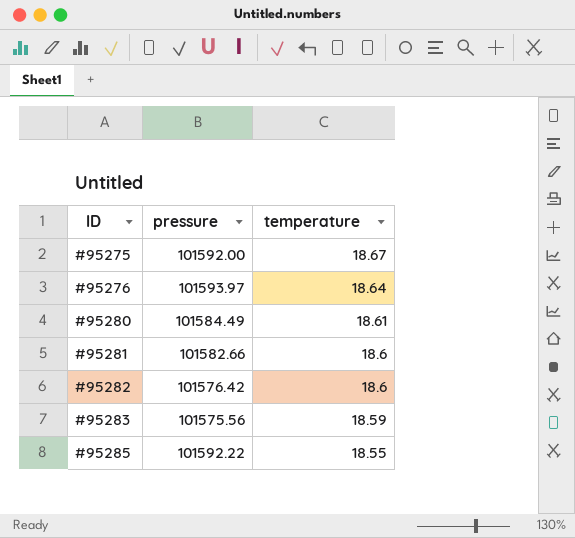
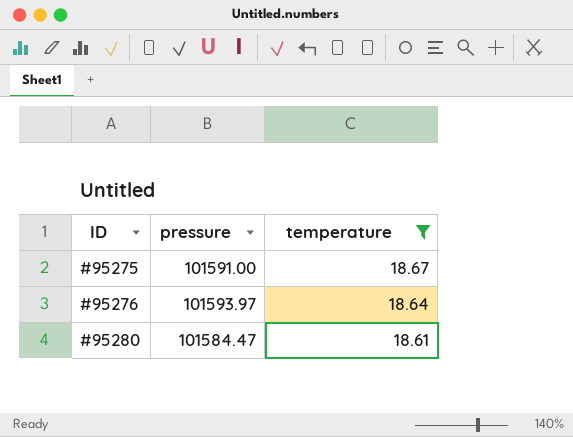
filter: none -> temperature >= 18.61
#95275 | pressure: 101592.00 -> 101591.00
#95280 | pressure: 101584.49 -> 101584.47

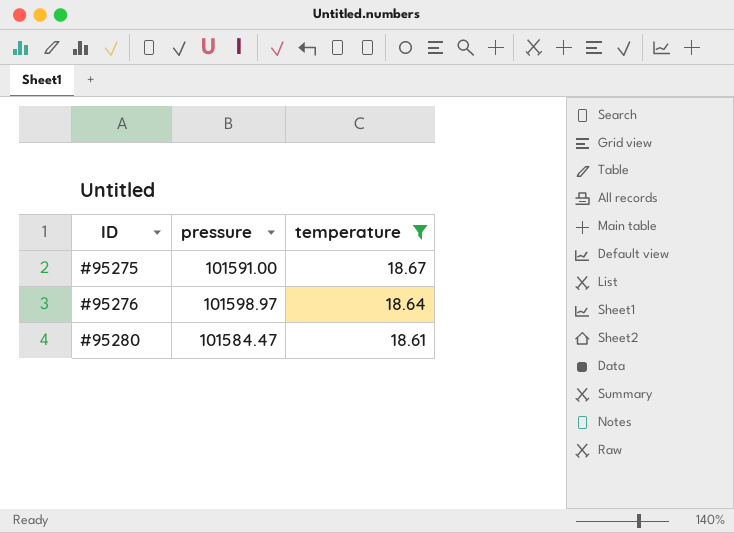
#95276 | pressure: 101593.97 -> 101598.97

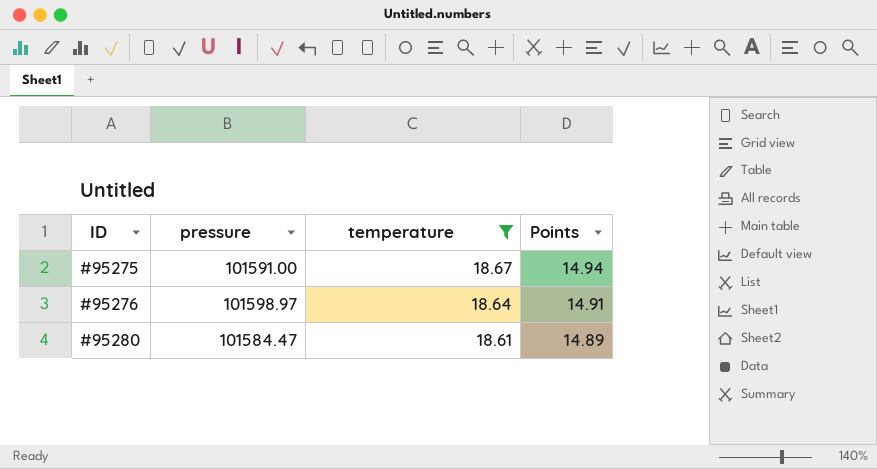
column Points | formula: none -> [temperature] * 0.8

